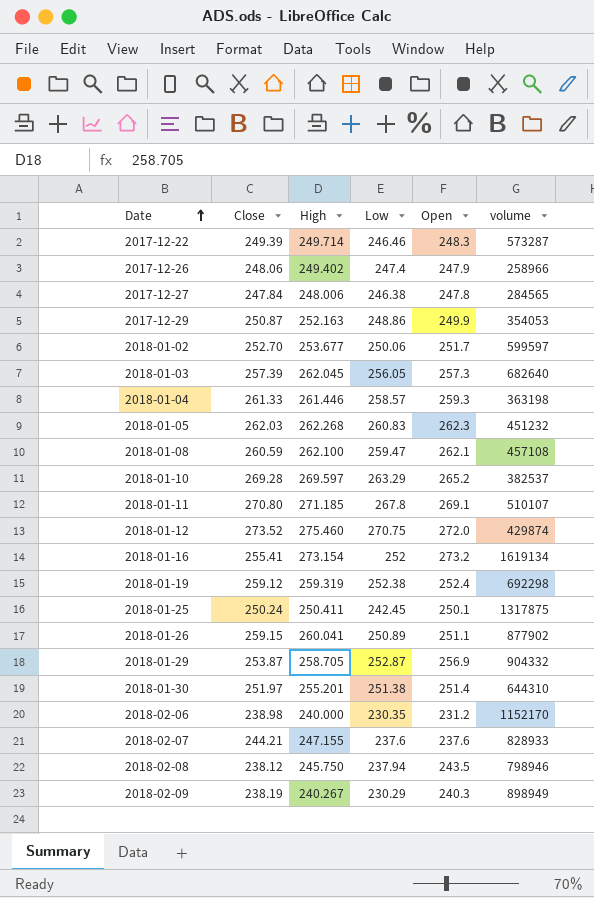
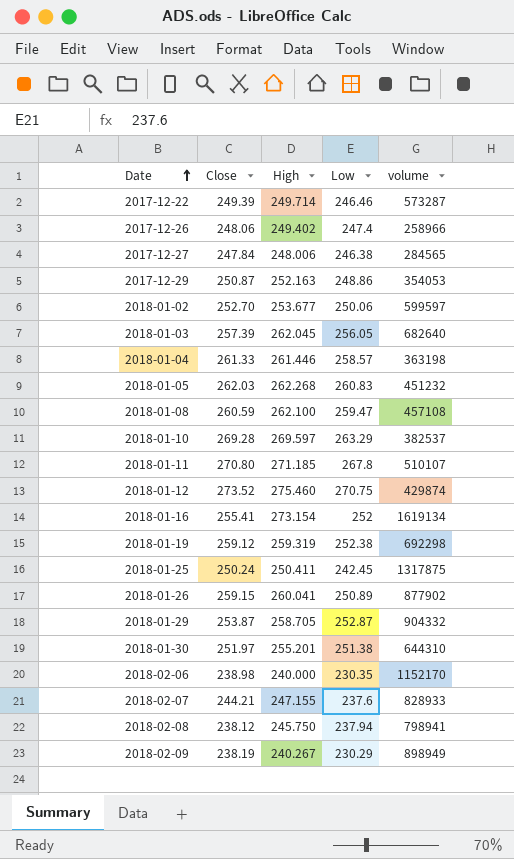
column Open | position: 5 -> none
2018-02-08 | volume: 798946 -> 798941

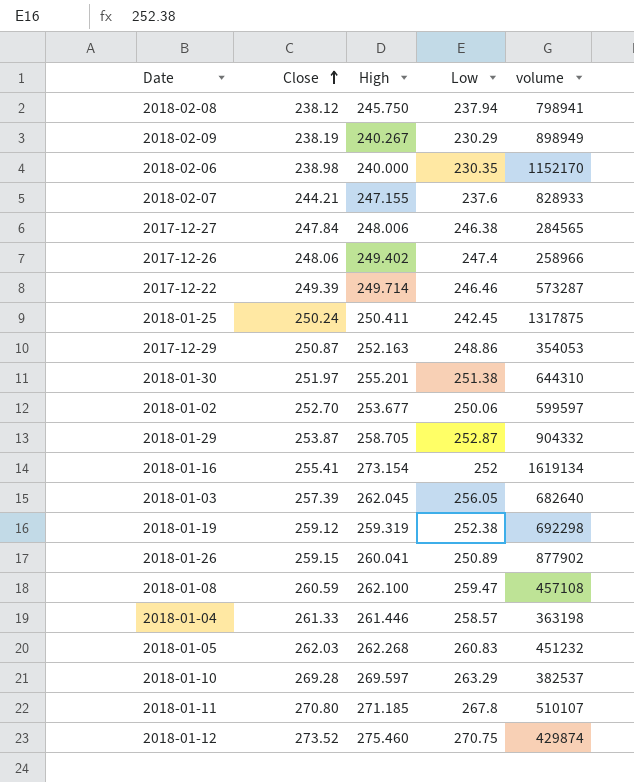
row order: Date ascending -> Close ascending

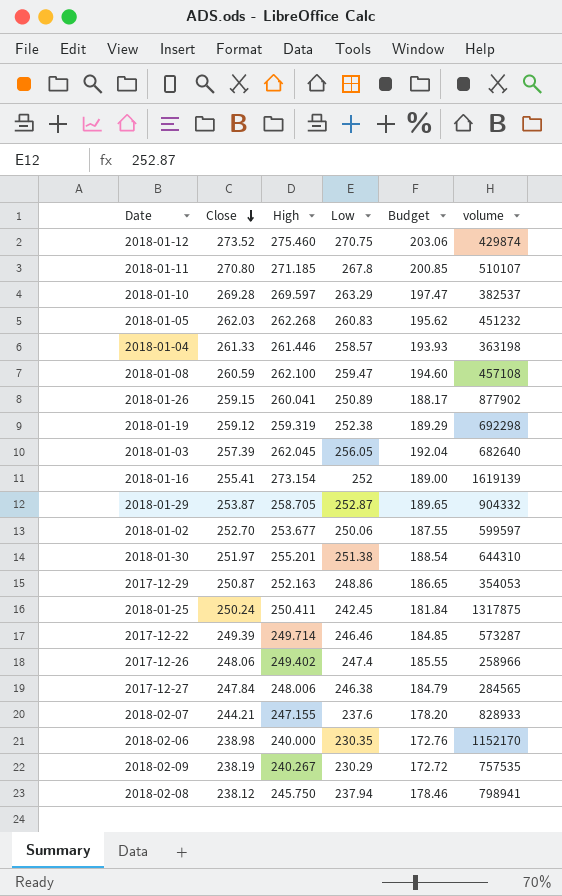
row order: Close ascending -> Close descending
column Budget | formula: none -> [Low] * 0.75
2018-01-16 | volume: 1619134 -> 1619139
2018-02-09 | volume: 898949 -> 757535

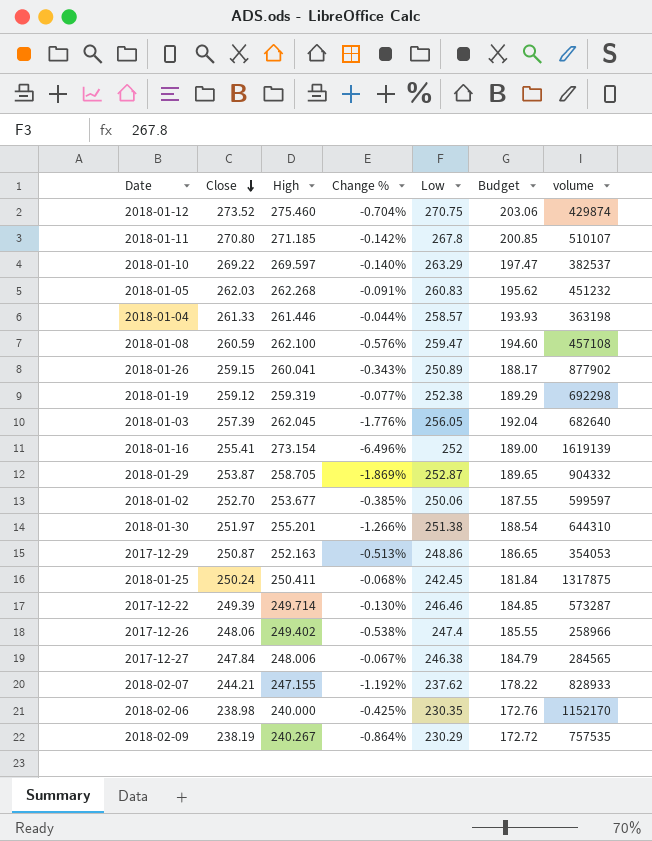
column Change % | formula: none -> ([Close] - [High]) / [High]
row 2018-02-08: 238.12 | 245.750 | 237.94 | 178.46 | 798941 -> none
2018-01-10 | Close: 269.28 -> 269.22
2018-02-07 | Low: 237.6 -> 237.62
2018-02-07 | Budget: 178.20 -> 178.22

